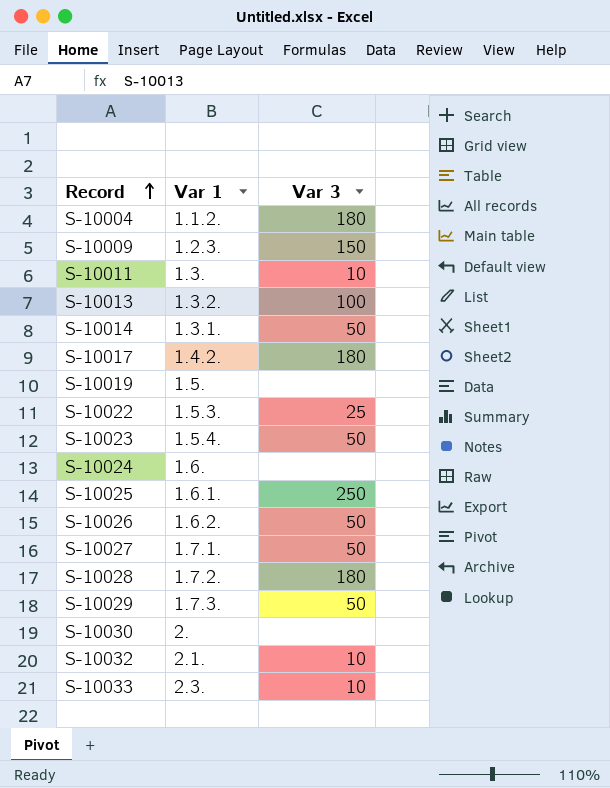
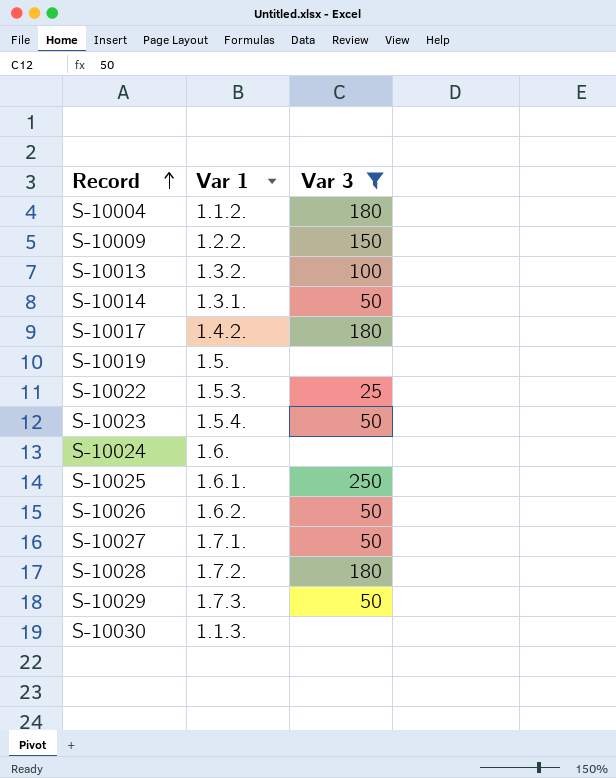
filter: none -> Var 3 != 10
S-10009 | Var 1: 1.2.3. -> 1.2.2.
S-10030 | Var 1: 2. -> 1.1.3.

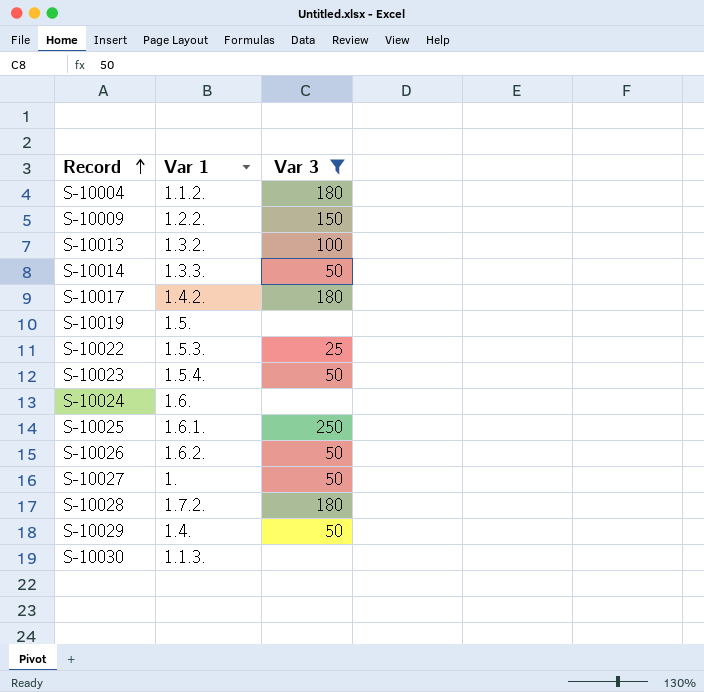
S-10014 | Var 1: 1.3.1. -> 1.3.3.
S-10027 | Var 1: 1.7.1. -> 1.
S-10029 | Var 1: 1.7.3. -> 1.4.

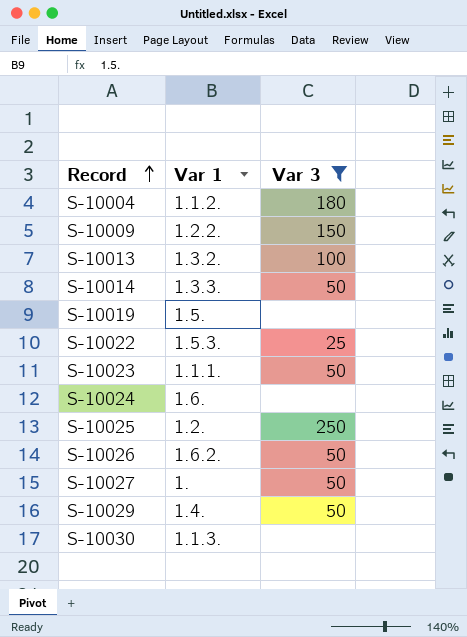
row S-10017: 1.4.2. | 180 -> none
row S-10028: 1.7.2. | 180 -> none
S-10023 | Var 1: 1.5.4. -> 1.1.1.
S-10025 | Var 1: 1.6.1. -> 1.2.

